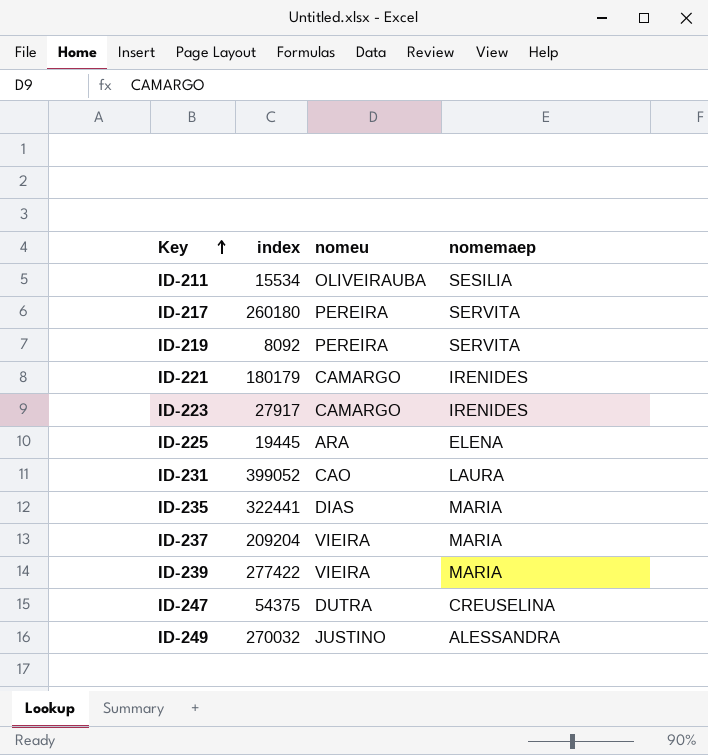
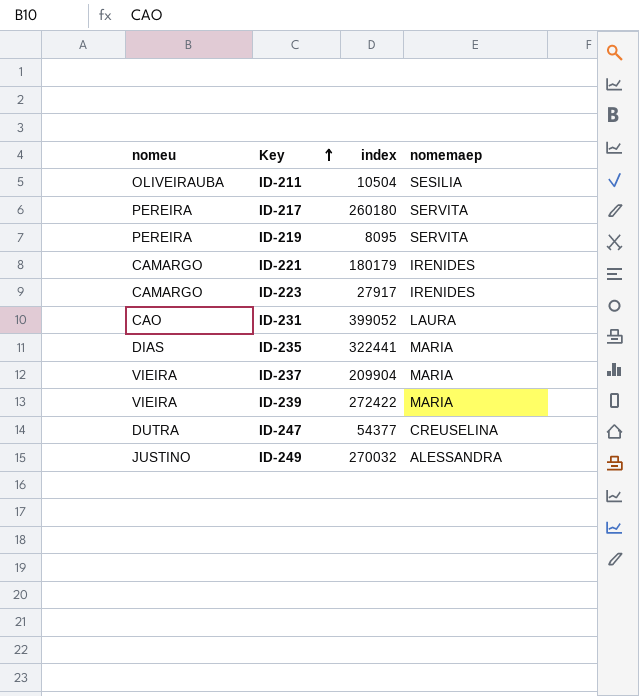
column nomeu | position: 3 -> 1
row ID-225: 19445 | ARA | ELENA -> none
ID-211 | index: 15534 -> 10504
ID-219 | index: 8092 -> 8095
ID-237 | index: 209204 -> 209904
ID-239 | index: 277422 -> 272422
ID-247 | index: 54375 -> 54377

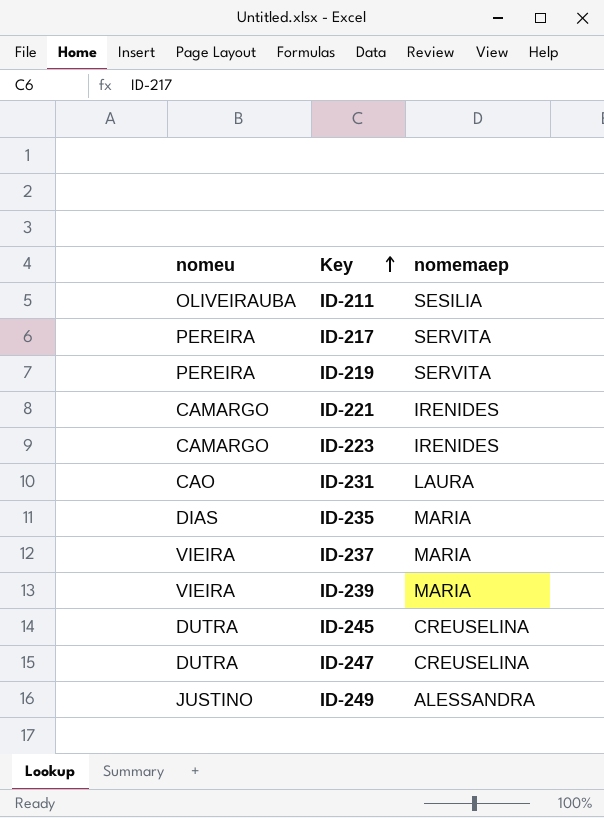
column index | position: 3 -> none
row ID-245: none -> DUTRA | CREUSELINA

